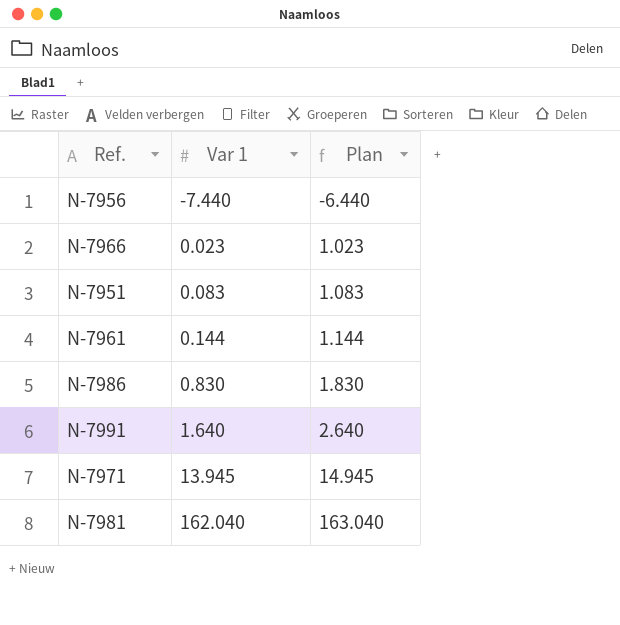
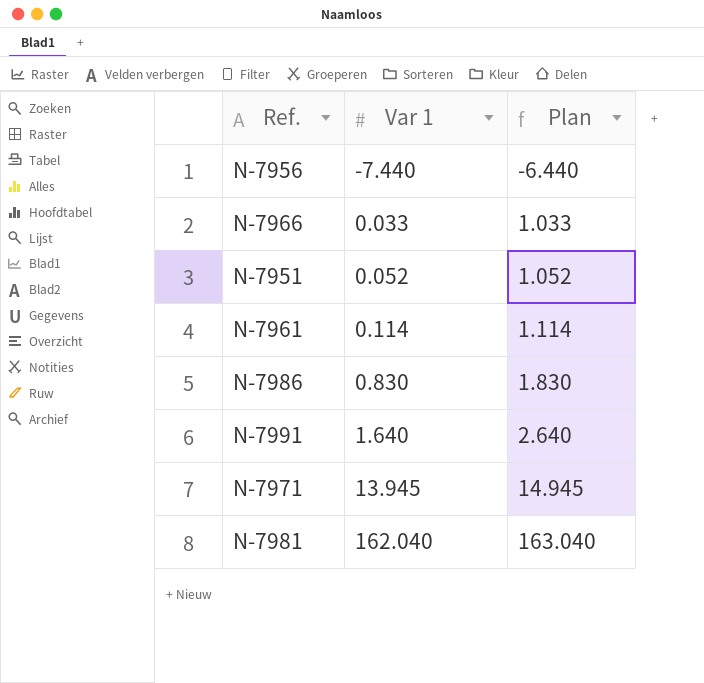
N-7966 | Var 1: 0.023 -> 0.033
N-7966 | Plan: 1.023 -> 1.033
N-7951 | Var 1: 0.083 -> 0.052
N-7951 | Plan: 1.083 -> 1.052
N-7961 | Var 1: 0.144 -> 0.114
N-7961 | Plan: 1.144 -> 1.114

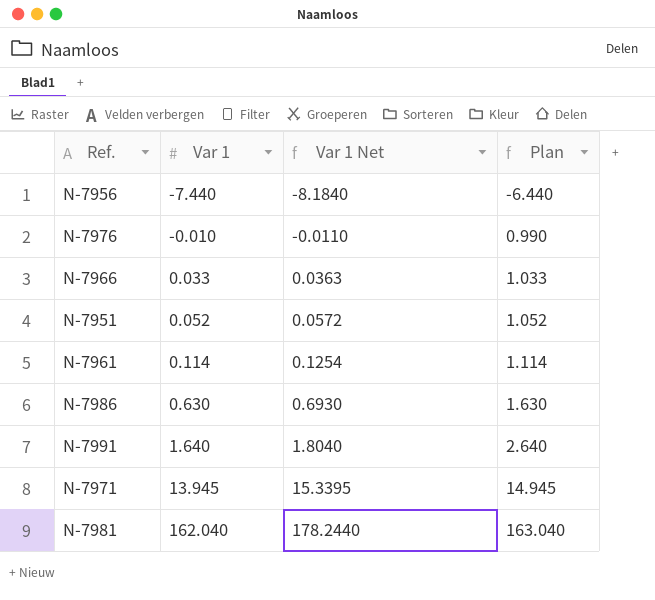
column Var 1 Net | formula: none -> [Var 1] * 1.1
row N-7976: none -> -0.010 | -0.0110 | 0.990
N-7986 | Var 1: 0.830 -> 0.630
N-7986 | Plan: 1.830 -> 1.630

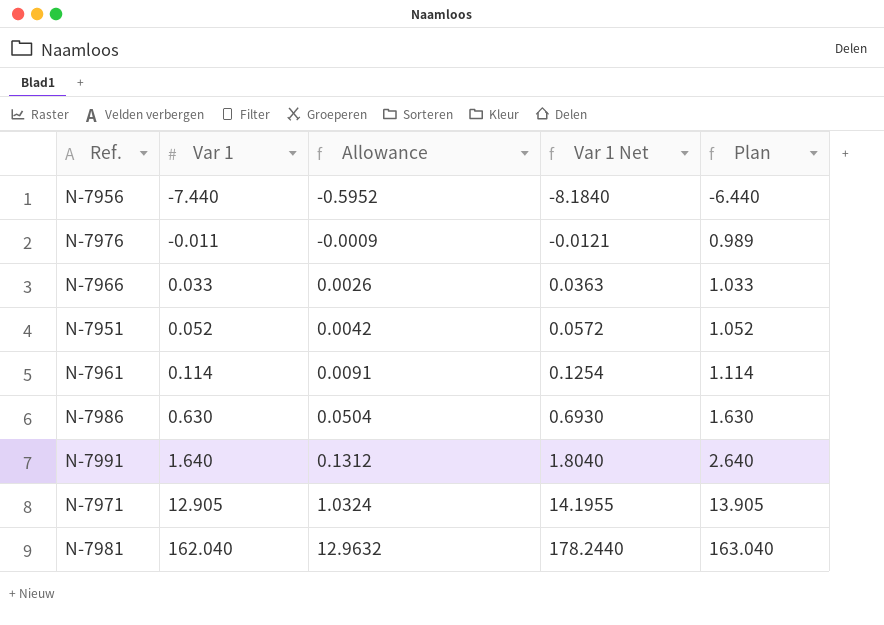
column Allowance | formula: none -> [Var 1] * 0.08
N-7976 | Var 1: -0.010 -> -0.011
N-7976 | Var 1 Net: -0.0110 -> -0.0121
N-7976 | Plan: 0.990 -> 0.989
N-7971 | Var 1: 13.945 -> 12.905
N-7971 | Var 1 Net: 15.3395 -> 14.1955
N-7971 | Plan: 14.945 -> 13.905

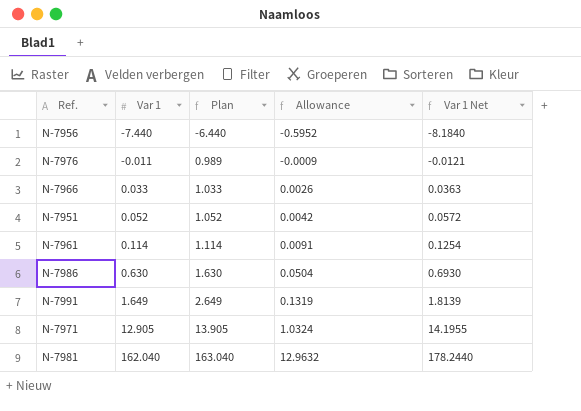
column Plan | position: 5 -> 3
N-7991 | Var 1: 1.640 -> 1.649
N-7991 | Plan: 2.640 -> 2.649
N-7991 | Allowance: 0.1312 -> 0.1319
N-7991 | Var 1 Net: 1.8040 -> 1.8139

